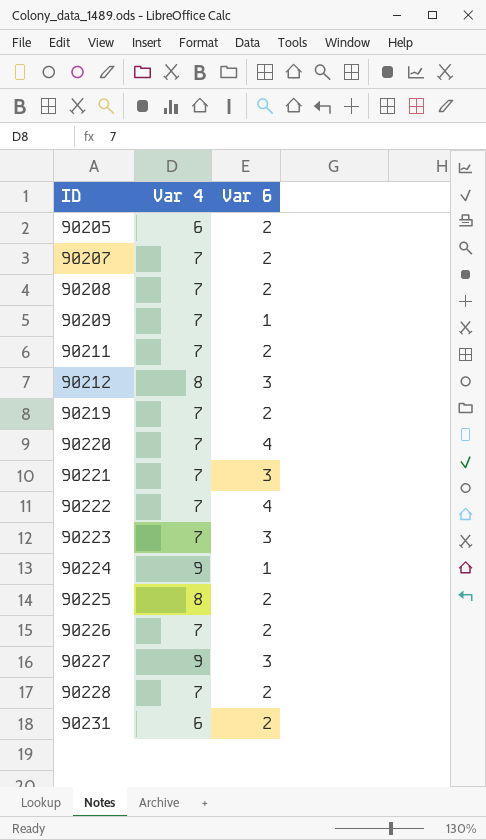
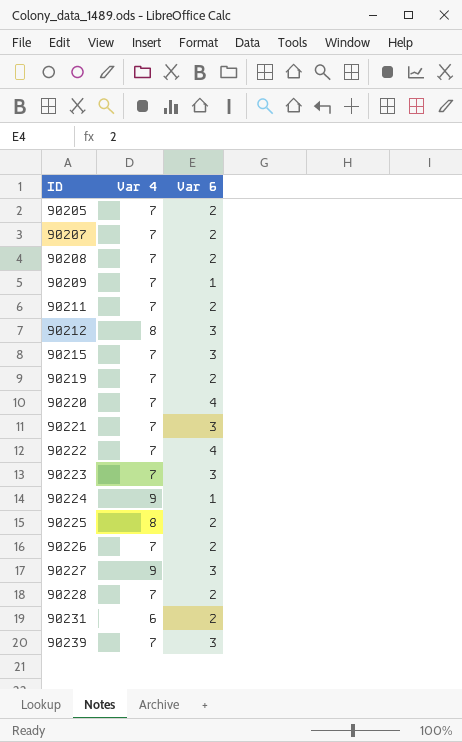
90205 | Var 4: 6 -> 7
row 90215: none -> 7 | 3
row 90239: none -> 7 | 3

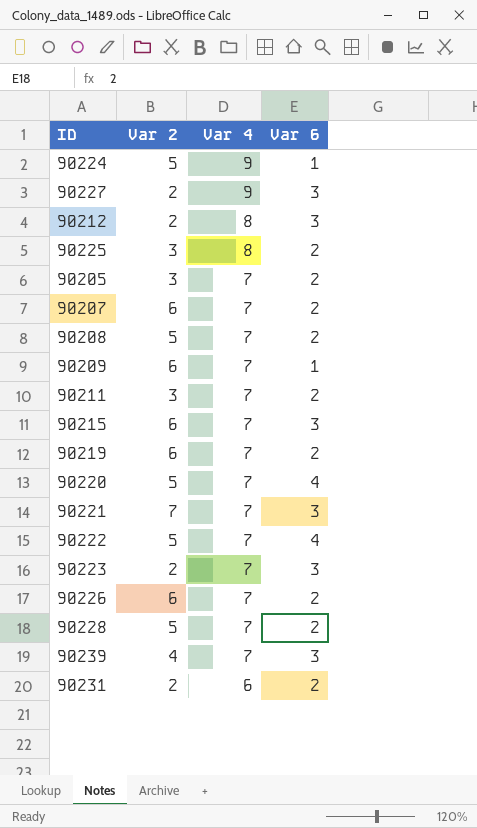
row order: ID ascending -> Var 4 descending
column Var 2 | position: none -> 2

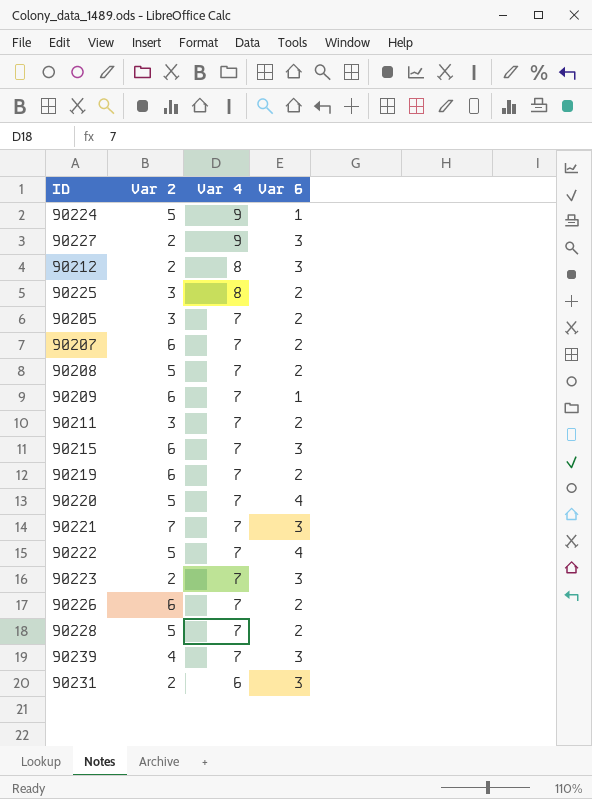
90231 | Var 6: 2 -> 3

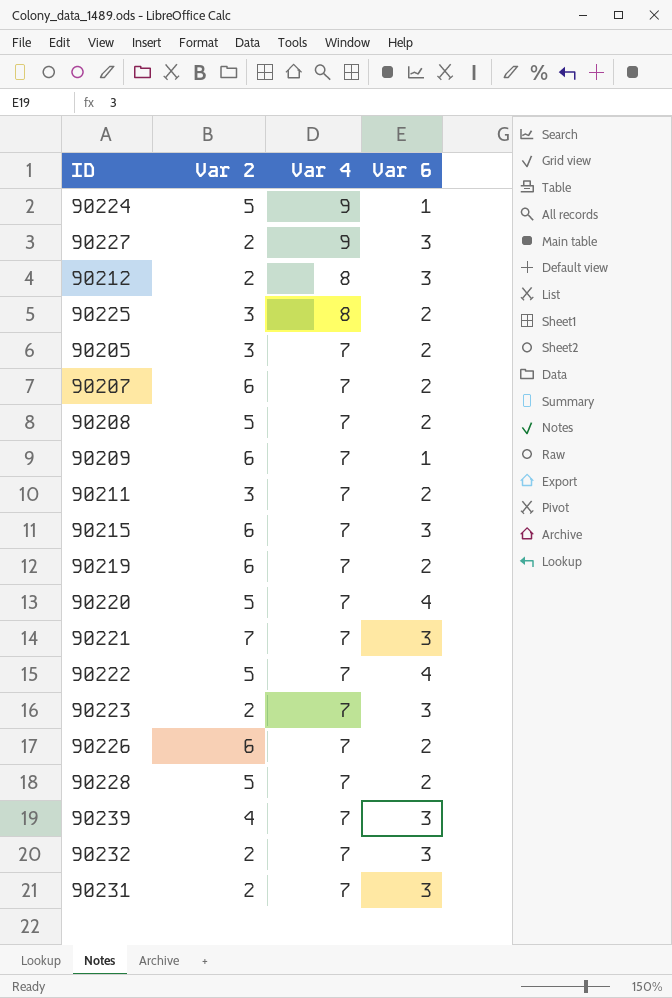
row 90232: none -> 2 | 7 | 3
90231 | Var 4: 6 -> 7

